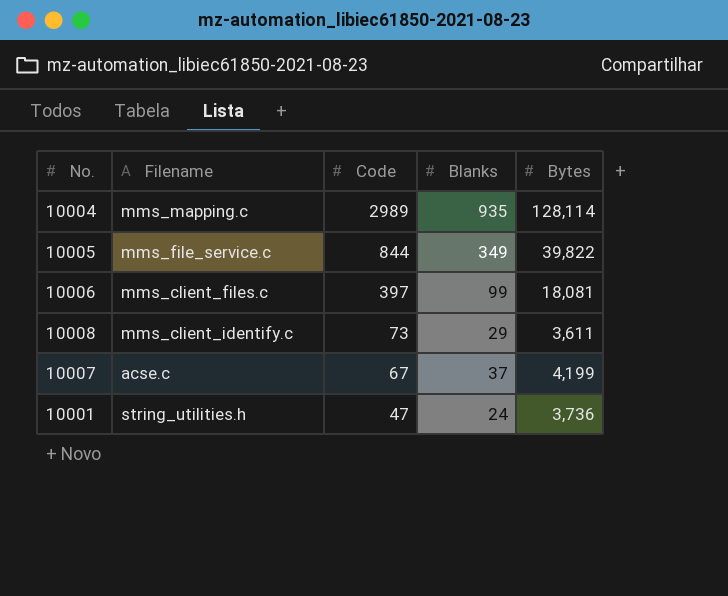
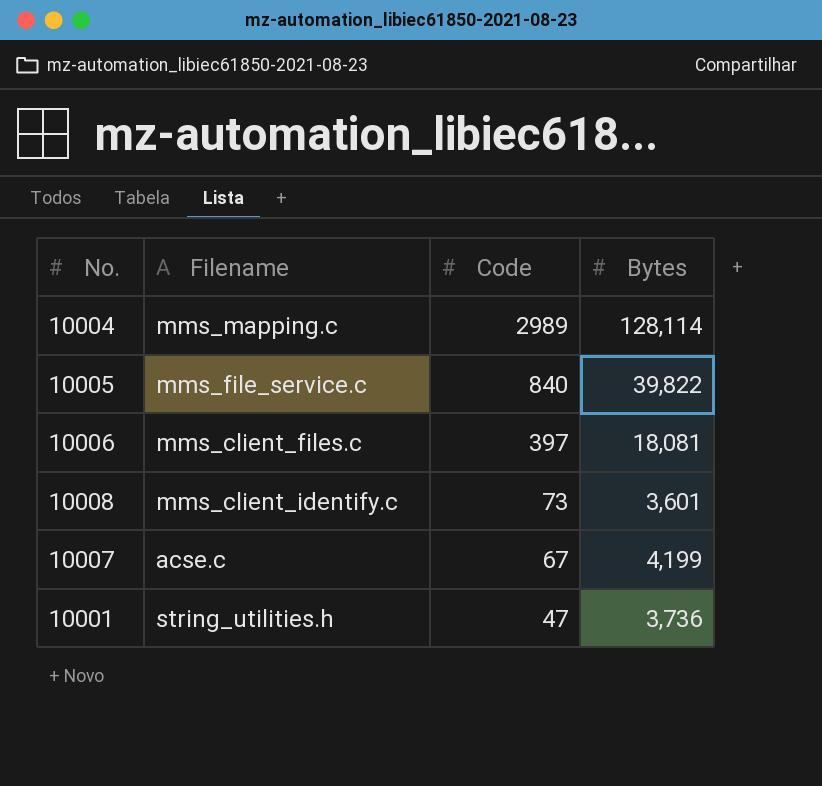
column Blanks | position: 4 -> none
10005 | Code: 844 -> 840
10008 | Bytes: 3,611 -> 3,601

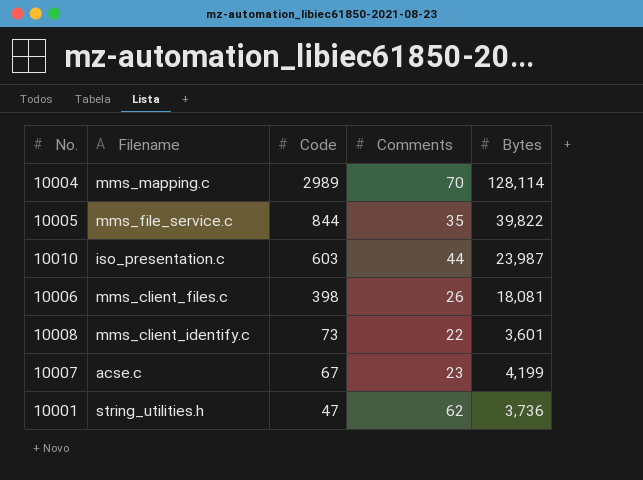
column Comments | position: none -> 4
10005 | Code: 840 -> 844
row 10010: none -> iso_presentation.c | 603 | 44 | 23,987
10006 | Code: 397 -> 398

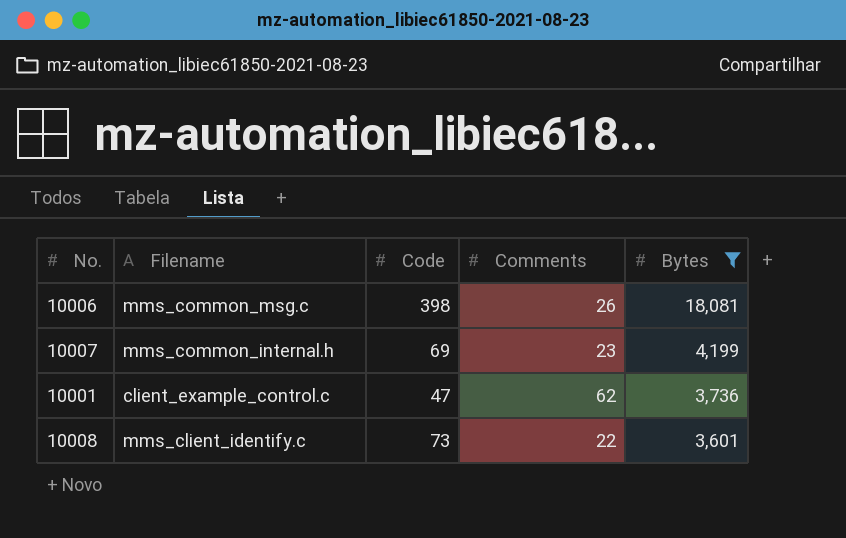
filter: none -> Bytes <= 18,081
row order: Code descending -> Bytes descending
10006 | Filename: mms_client_files.c -> mms_common_msg.c
10007 | Filename: acse.c -> mms_common_internal.h
10007 | Code: 67 -> 69
10001 | Filename: string_utilities.h -> client_example_control.c

